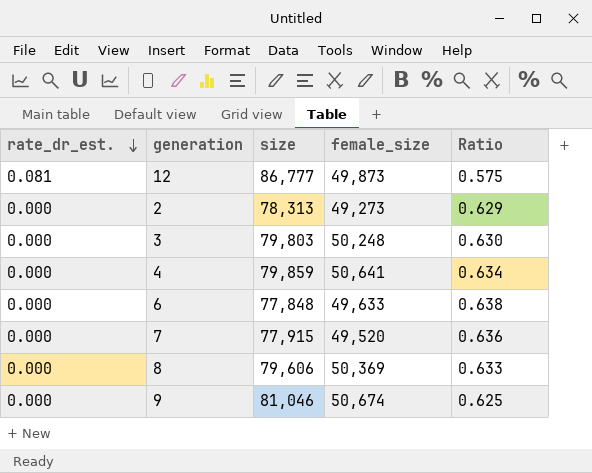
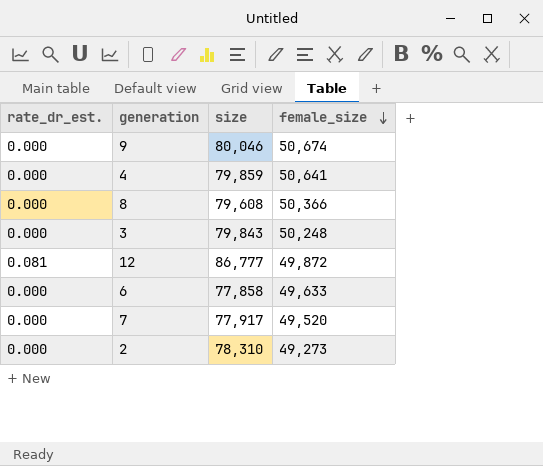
row order: rate_dr_est. descending -> female_size descending
column Ratio | formula: [female_size] / [size] -> none
9 | size: 81,046 -> 80,046
8 | size: 79,606 -> 79,608
8 | female_size: 50,369 -> 50,366
3 | size: 79,803 -> 79,843
12 | female_size: 49,873 -> 49,872
6 | size: 77,848 -> 77,858
7 | size: 77,915 -> 77,917
2 | size: 78,313 -> 78,310

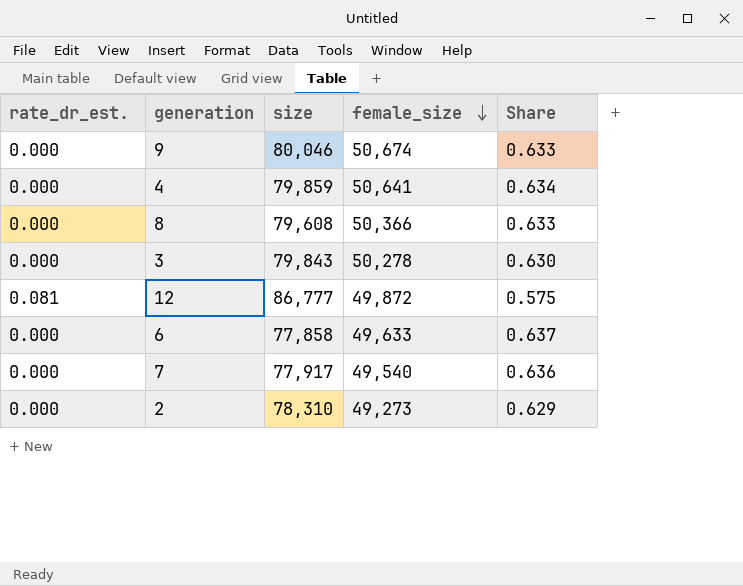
column Share | formula: none -> [female_size] / [size]
3 | female_size: 50,248 -> 50,278
7 | female_size: 49,520 -> 49,540

